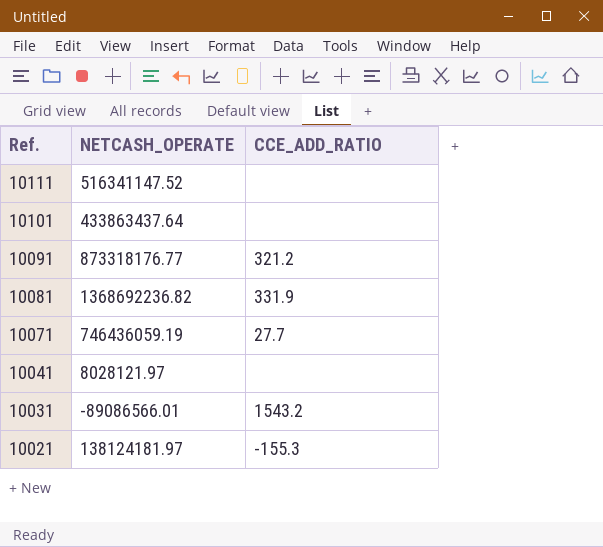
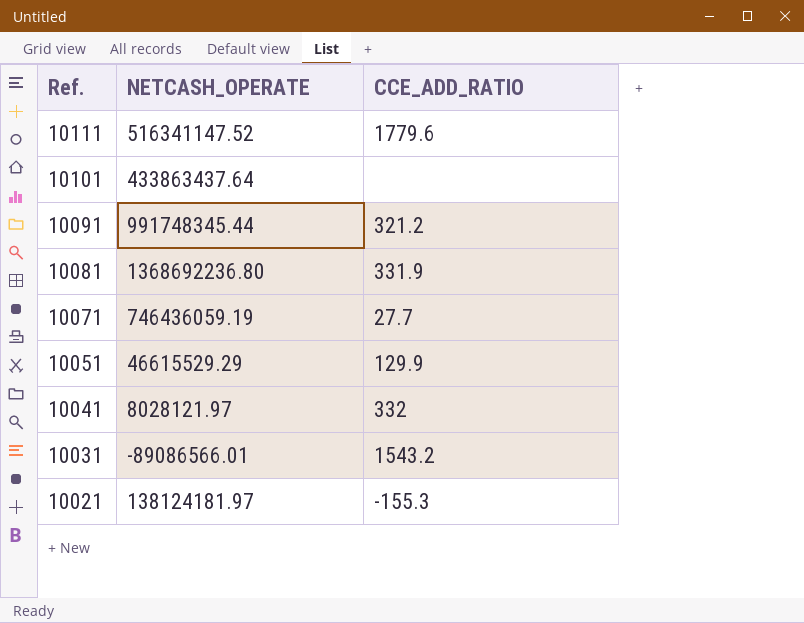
10111 | CCE_ADD_RATIO: none -> 1779.6
10091 | NETCASH_OPERATE: 873318176.77 -> 991748345.44
10081 | NETCASH_OPERATE: 1368692236.82 -> 1368692236.80
row 10051: none -> 46615529.29 | 129.9
10041 | CCE_ADD_RATIO: none -> 332

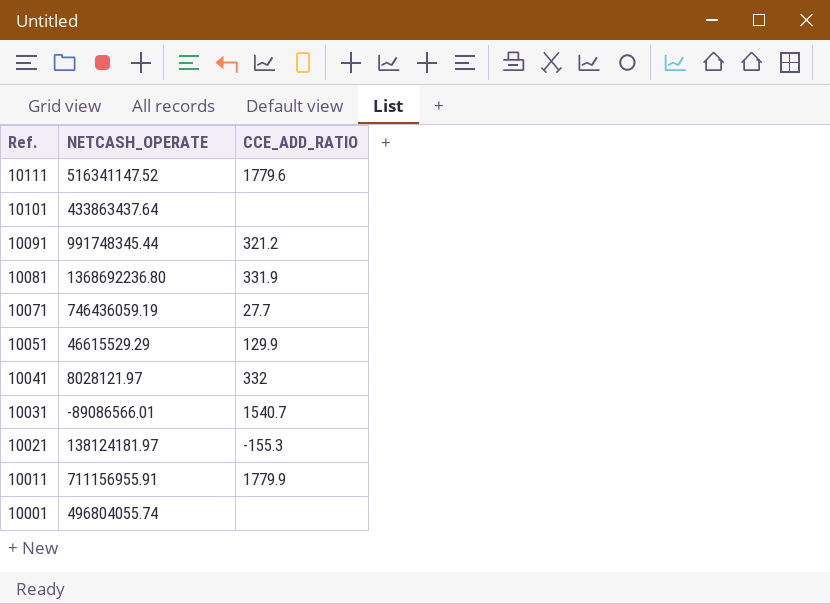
10031 | CCE_ADD_RATIO: 1543.2 -> 1540.7
row 10011: none -> 711156955.91 | 1779.9
row 10001: none -> 496804055.74 | none

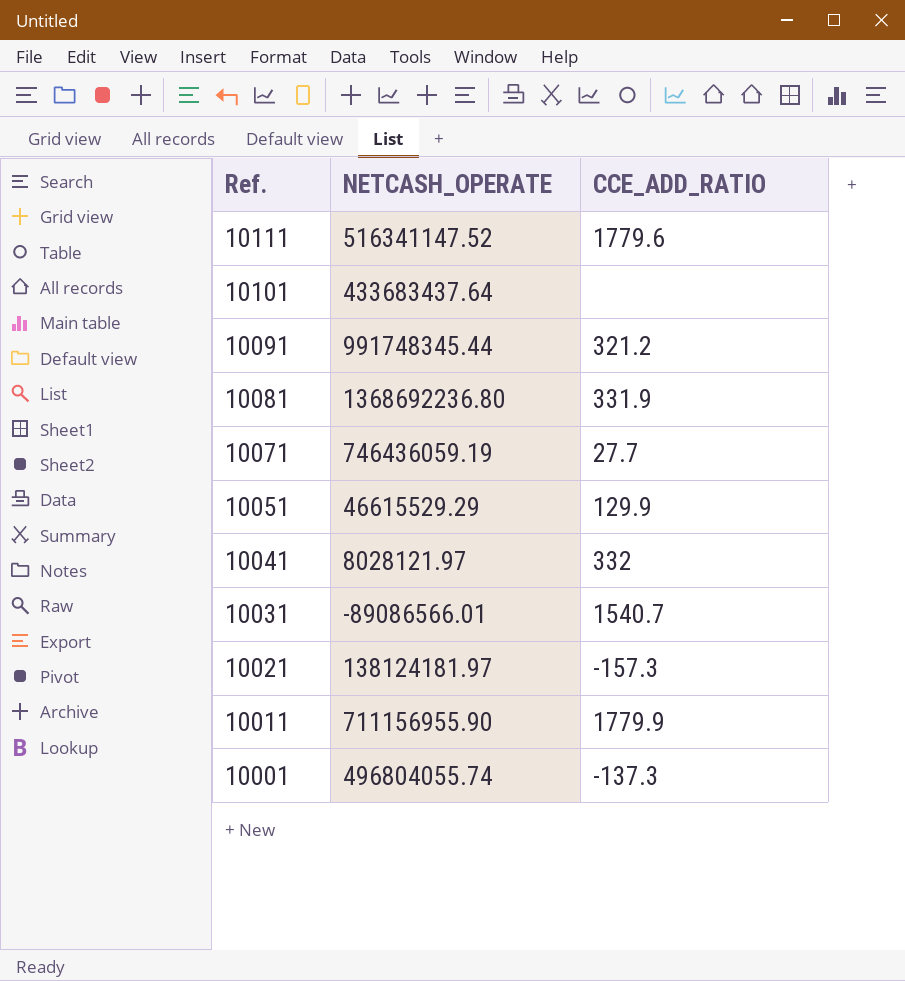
10101 | NETCASH_OPERATE: 433863437.64 -> 433683437.64
10021 | CCE_ADD_RATIO: -155.3 -> -157.3
10011 | NETCASH_OPERATE: 711156955.91 -> 711156955.90
10001 | CCE_ADD_RATIO: none -> -137.3

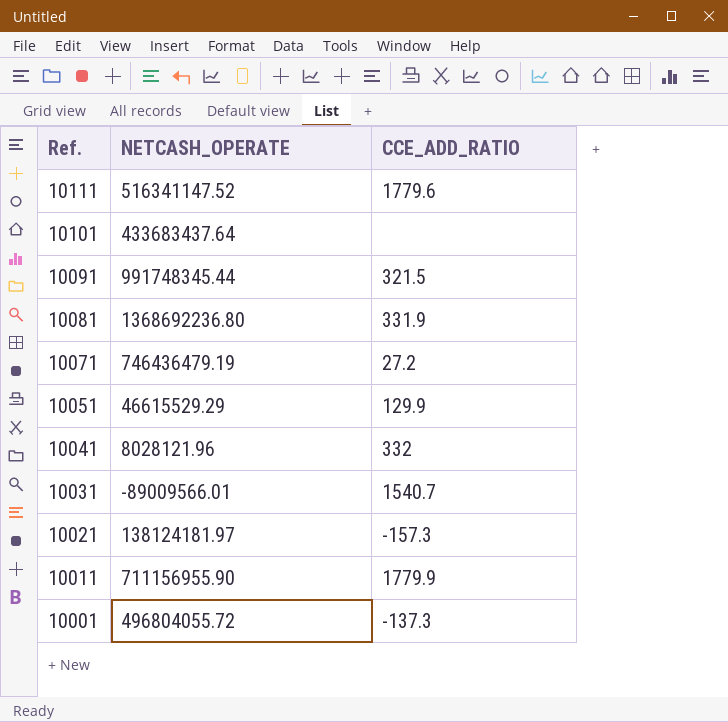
10091 | CCE_ADD_RATIO: 321.2 -> 321.5
10071 | NETCASH_OPERATE: 746436059.19 -> 746436479.19
10071 | CCE_ADD_RATIO: 27.7 -> 27.2
10041 | NETCASH_OPERATE: 8028121.97 -> 8028121.96
10031 | NETCASH_OPERATE: -89086566.01 -> -89009566.01
10001 | NETCASH_OPERATE: 496804055.74 -> 496804055.72

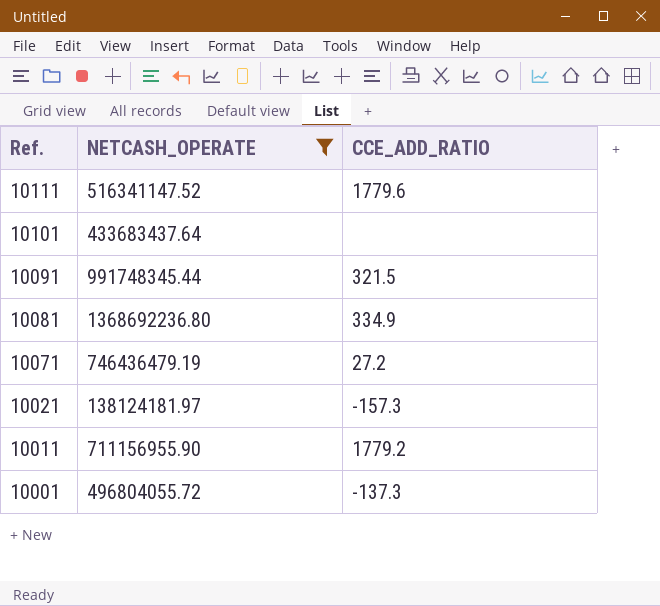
filter: none -> NETCASH_OPERATE >= 138124181.97
10081 | CCE_ADD_RATIO: 331.9 -> 334.9
10011 | CCE_ADD_RATIO: 1779.9 -> 1779.2

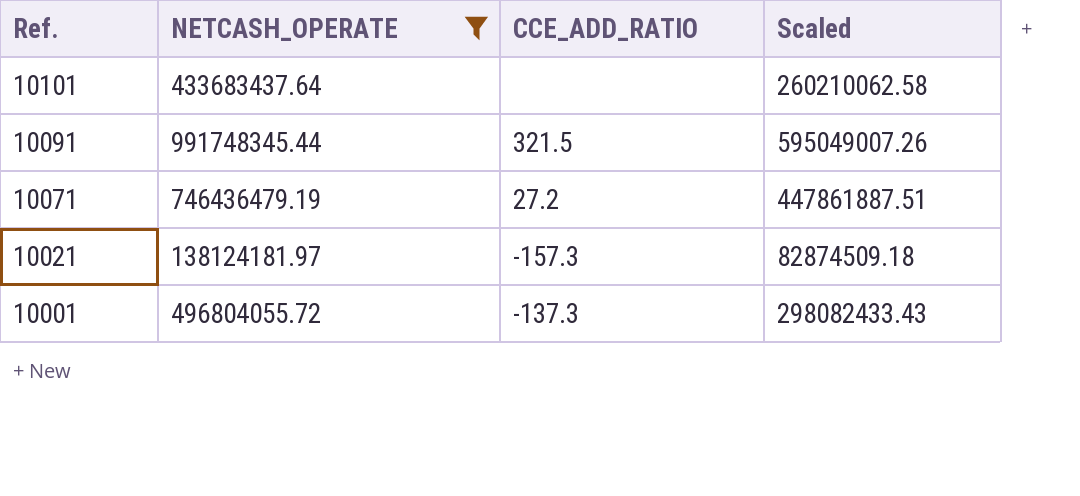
column Scaled | formula: none -> [NETCASH_OPERATE] * 0.6
row 10111: 516341147.52 | 1779.6 -> none
row 10081: 1368692236.80 | 334.9 -> none
row 10011: 711156955.90 | 1779.2 -> none

